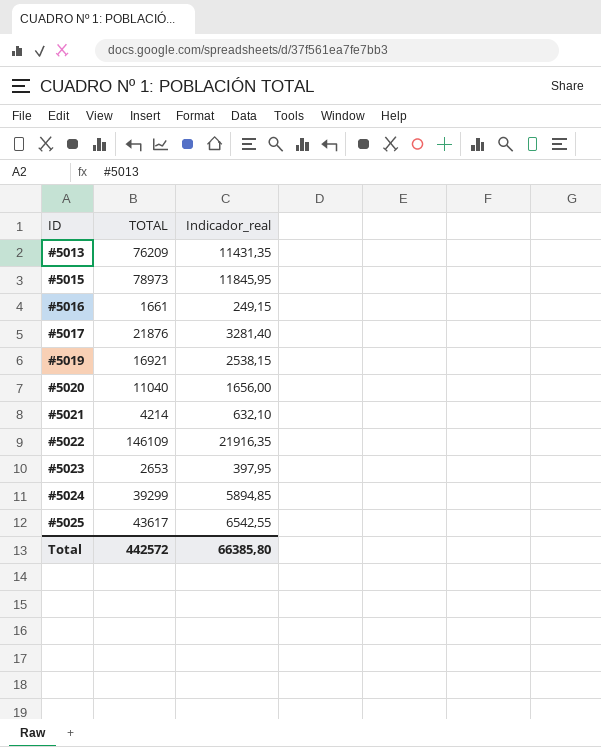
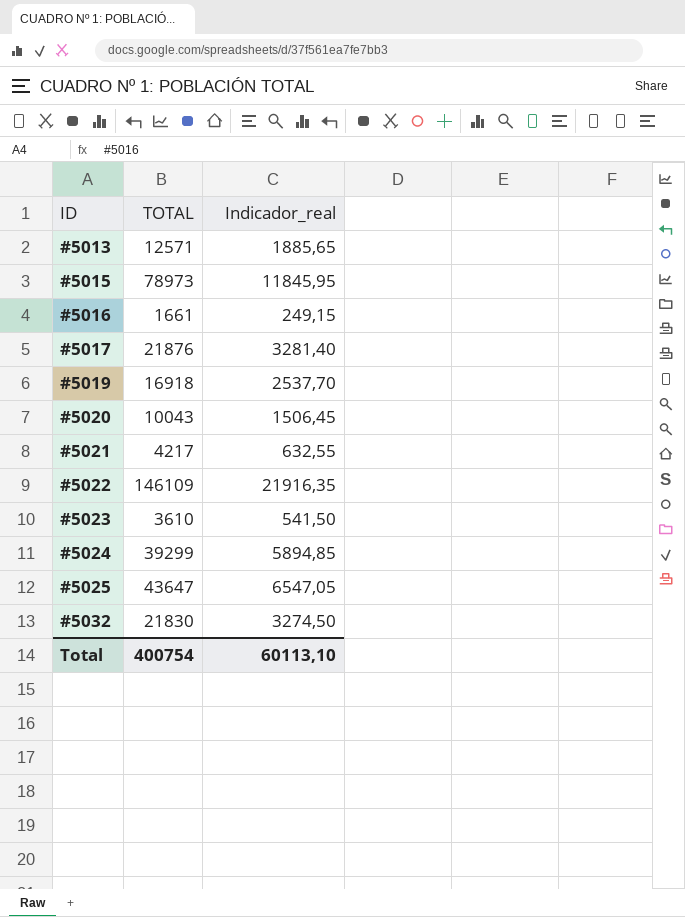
#5013 | TOTAL: 76209 -> 12571
#5013 | Indicador_real: 11431,35 -> 1885,65
#5019 | TOTAL: 16921 -> 16918
#5019 | Indicador_real: 2538,15 -> 2537,70
#5020 | TOTAL: 11040 -> 10043
#5020 | Indicador_real: 1656,00 -> 1506,45
#5021 | TOTAL: 4214 -> 4217
#5021 | Indicador_real: 632,10 -> 632,55
#5023 | TOTAL: 2653 -> 3610
#5023 | Indicador_real: 397,95 -> 541,50
#5025 | TOTAL: 43617 -> 43647
#5025 | Indicador_real: 6542,55 -> 6547,05
row #5032: none -> 21830 | 3274,50
Total | TOTAL: 442572 -> 400754
Total | Indicador_real: 66385,80 -> 60113,10

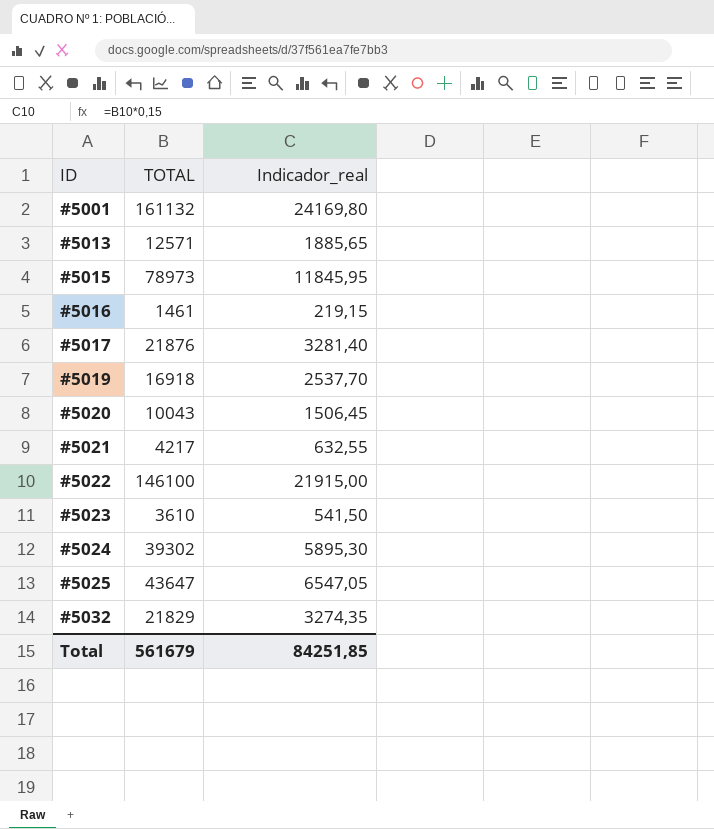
row #5001: none -> 161132 | 24169,80
#5016 | TOTAL: 1661 -> 1461
#5016 | Indicador_real: 249,15 -> 219,15
#5022 | TOTAL: 146109 -> 146100
#5022 | Indicador_real: 21916,35 -> 21915,00
#5024 | TOTAL: 39299 -> 39302
#5024 | Indicador_real: 5894,85 -> 5895,30
#5032 | TOTAL: 21830 -> 21829
#5032 | Indicador_real: 3274,50 -> 3274,35
Total | TOTAL: 400754 -> 561679
Total | Indicador_real: 60113,10 -> 84251,85

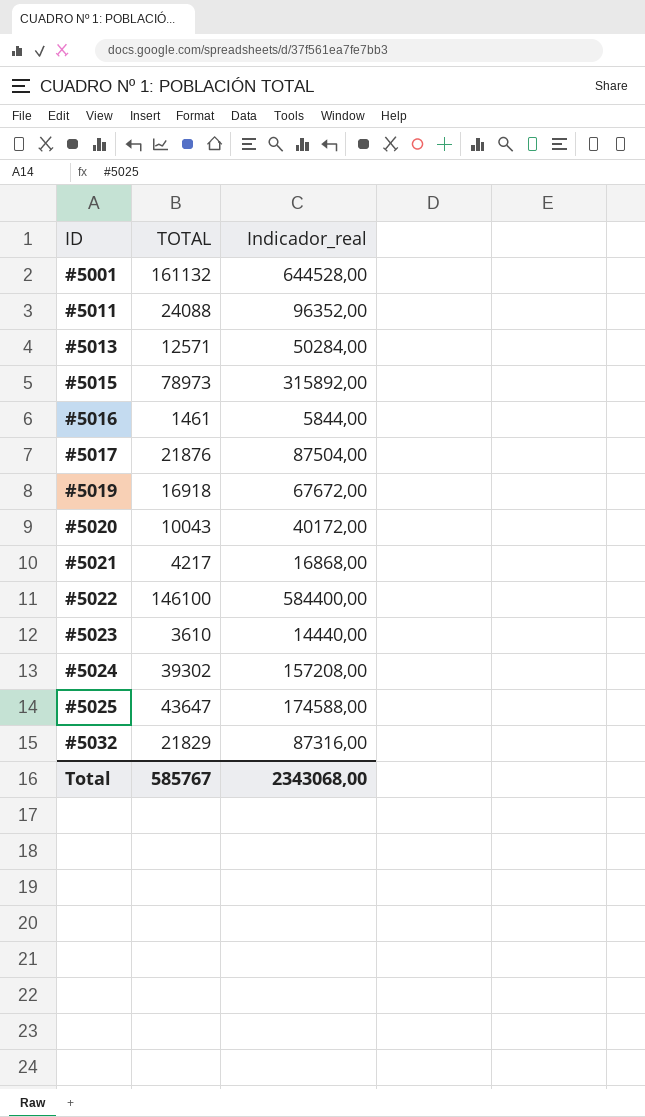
column Indicador_real | formula: [TOTAL] * 0,15 -> [TOTAL] * 4
row #5011: none -> 24088 | 96352,00
Total | TOTAL: 561679 -> 585767
Total | Indicador_real: 84251,85 -> 2343068,00

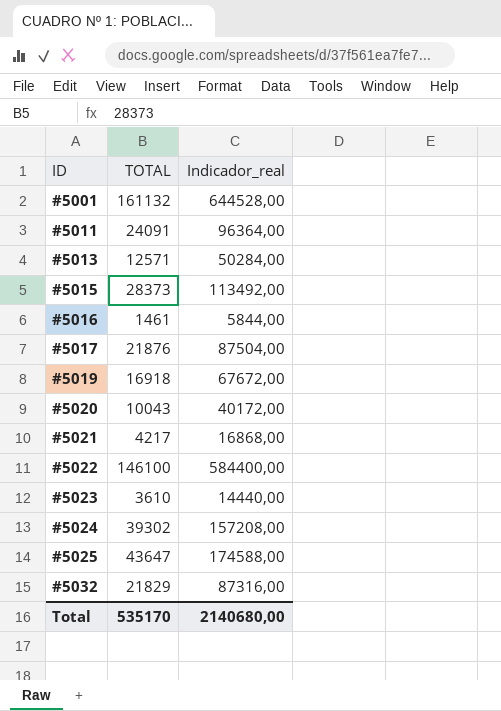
#5011 | TOTAL: 24088 -> 24091
#5011 | Indicador_real: 96352,00 -> 96364,00
#5015 | TOTAL: 78973 -> 28373
#5015 | Indicador_real: 315892,00 -> 113492,00
Total | TOTAL: 585767 -> 535170
Total | Indicador_real: 2343068,00 -> 2140680,00

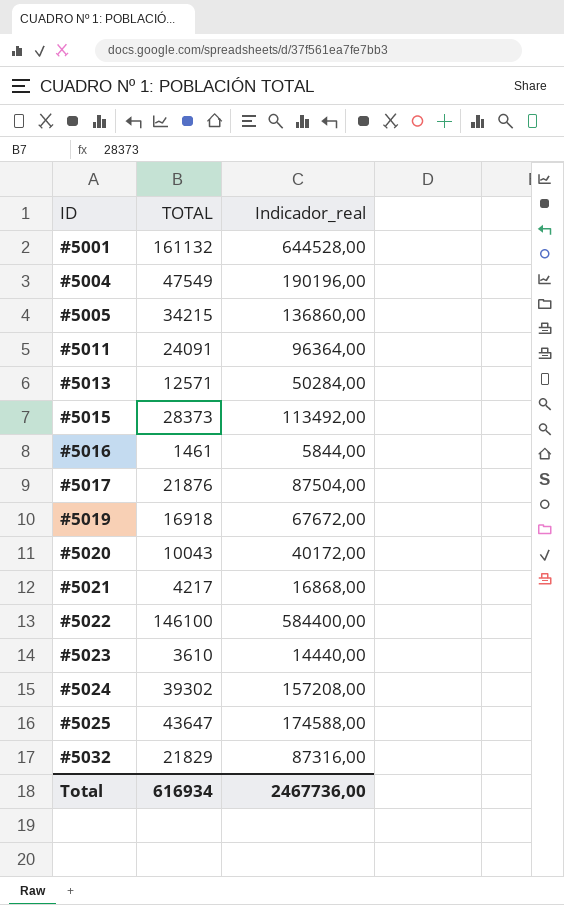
row #5004: none -> 47549 | 190196,00
row #5005: none -> 34215 | 136860,00
Total | TOTAL: 535170 -> 616934
Total | Indicador_real: 2140680,00 -> 2467736,00

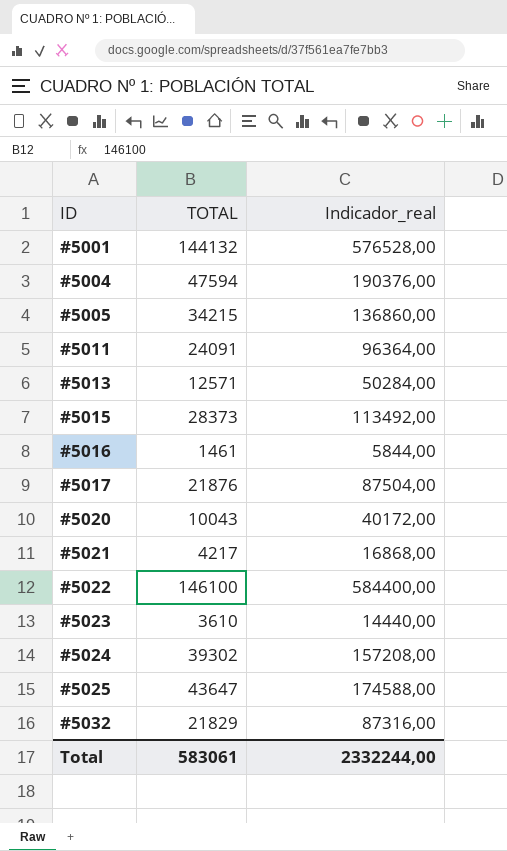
row #5019: 16918 | 67672,00 -> none
#5001 | TOTAL: 161132 -> 144132
#5001 | Indicador_real: 644528,00 -> 576528,00
#5004 | TOTAL: 47549 -> 47594
#5004 | Indicador_real: 190196,00 -> 190376,00
Total | TOTAL: 616934 -> 583061
Total | Indicador_real: 2467736,00 -> 2332244,00

